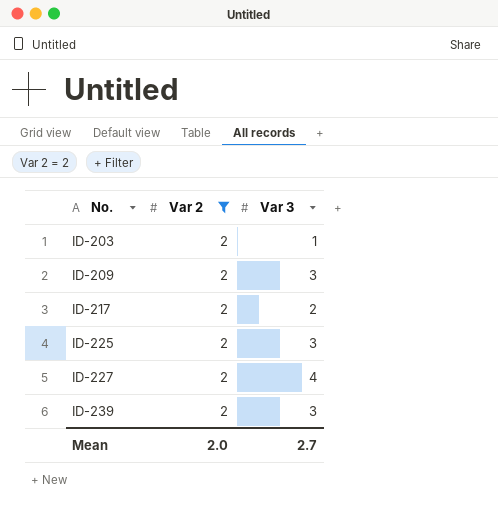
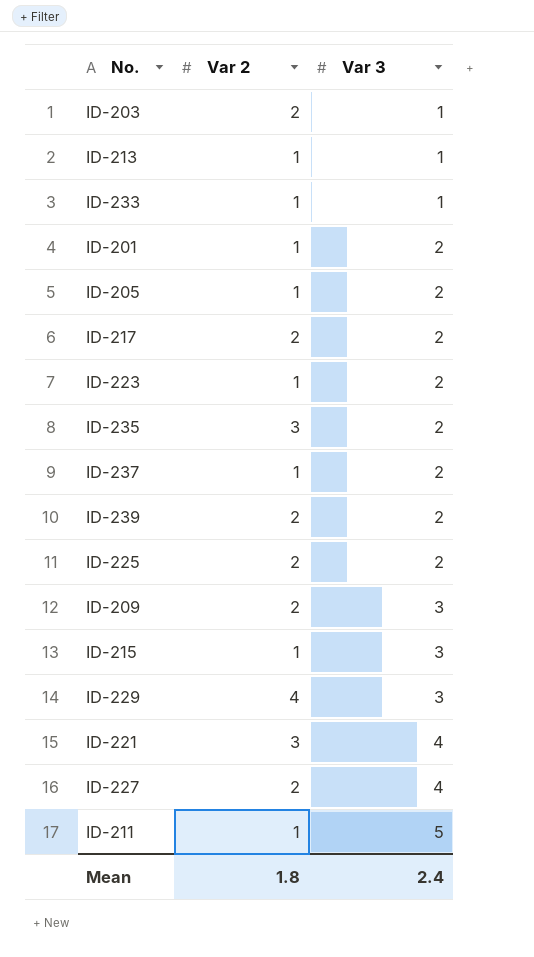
filter: Var 2 = 2 -> none
row order: No. ascending -> Var 3 ascending
ID-239 | Var 3: 3 -> 2
ID-225 | Var 3: 3 -> 2
Mean | Var 2: 2.0 -> 1.8
Mean | Var 3: 2.7 -> 2.4

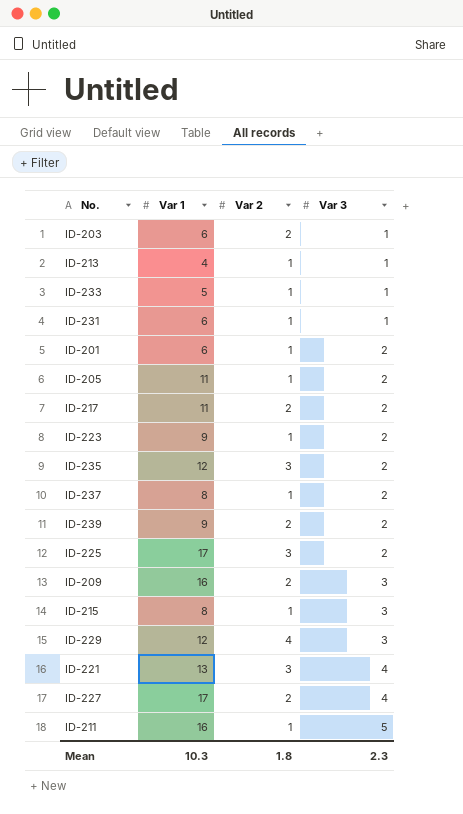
column Var 1 | position: none -> 2
row ID-231: none -> 6 | 1 | 1
ID-225 | Var 2: 2 -> 3
Mean | Var 3: 2.4 -> 2.3

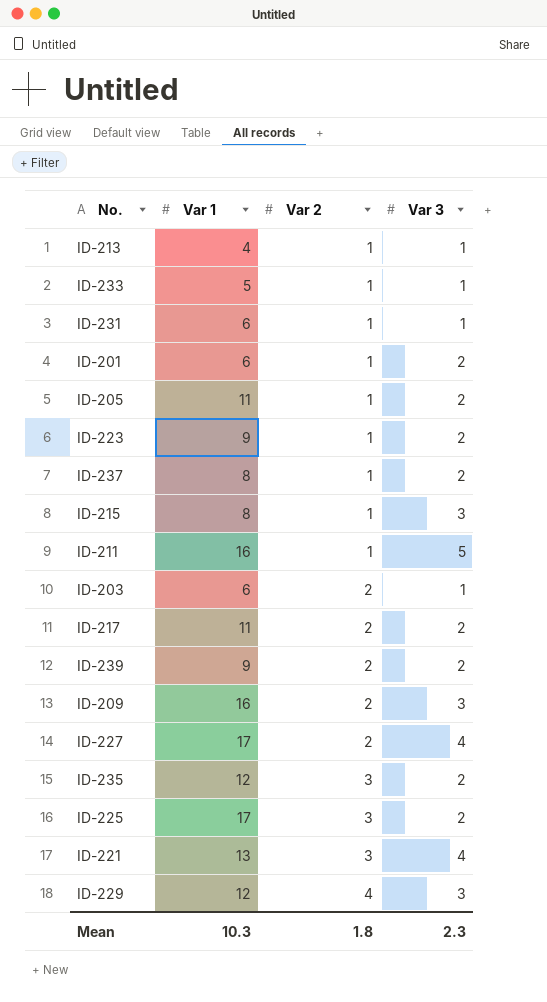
row order: Var 3 ascending -> Var 2 ascending

